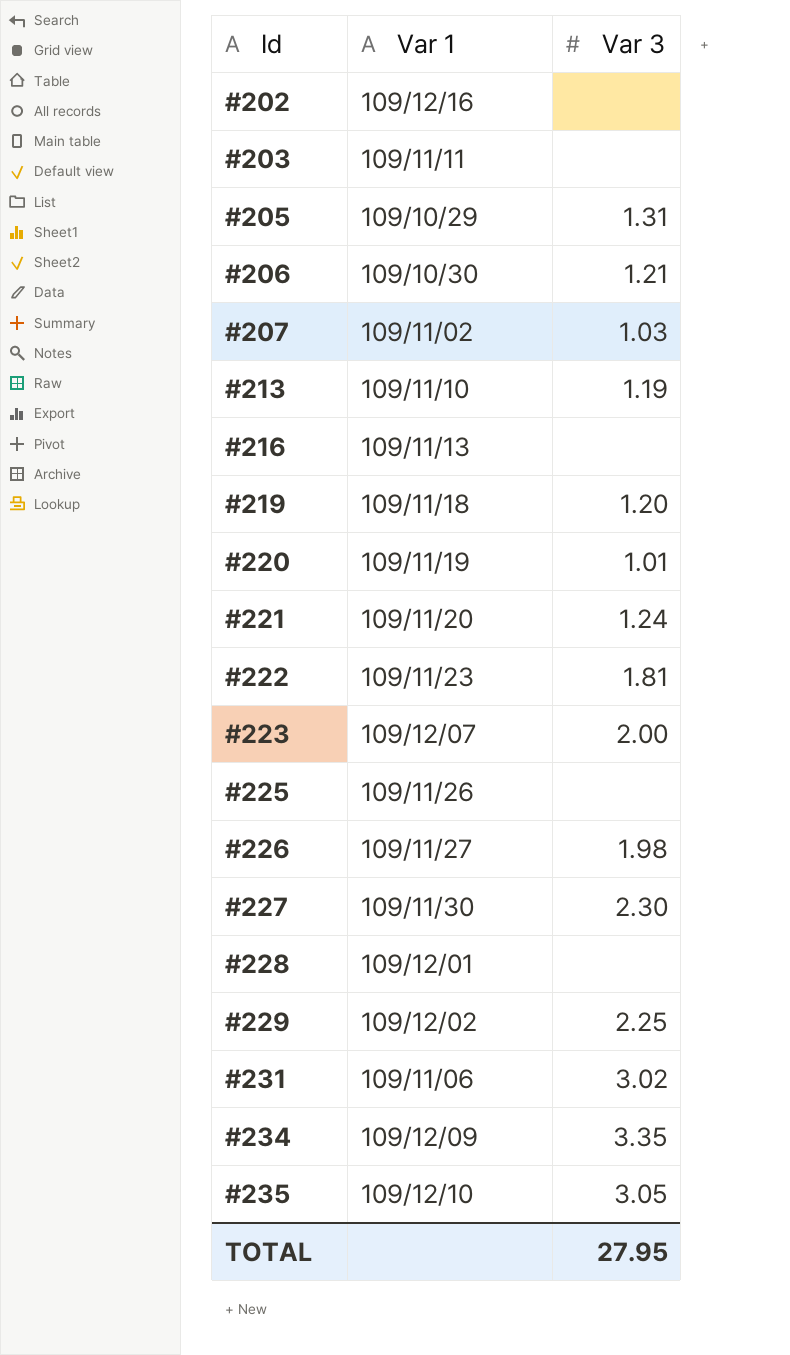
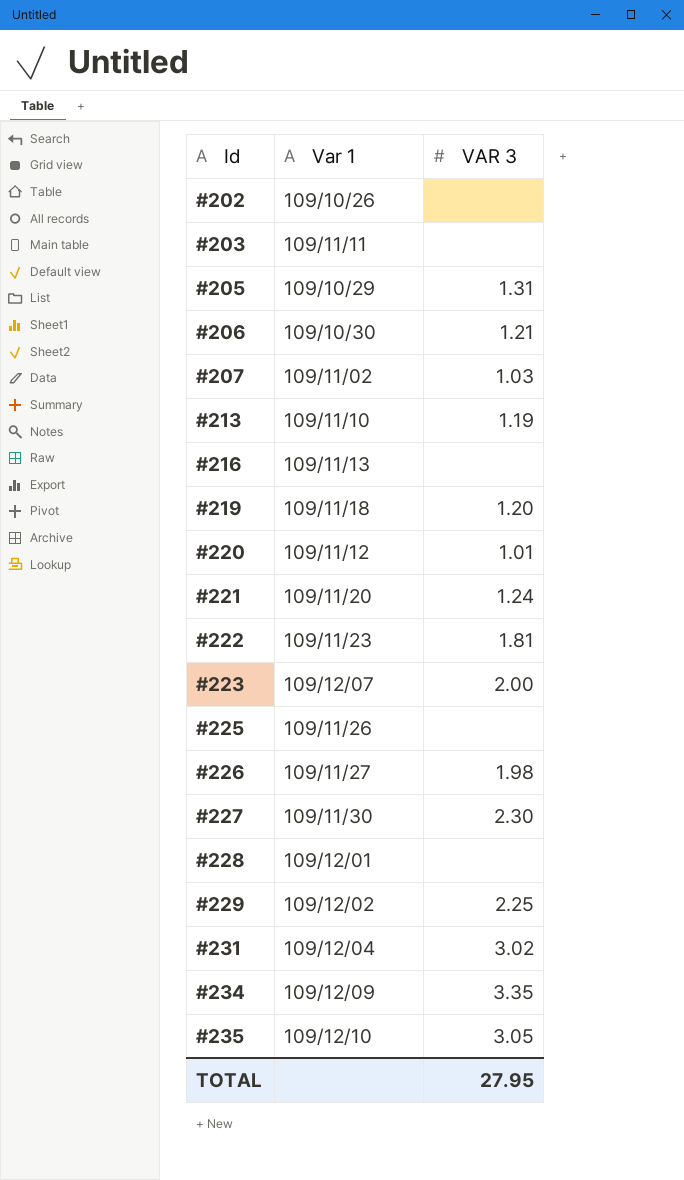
column name: Var 3 -> VAR 3
#202 | Var 1: 109/12/16 -> 109/10/26
#220 | Var 1: 109/11/19 -> 109/11/12
#231 | Var 1: 109/11/06 -> 109/12/04

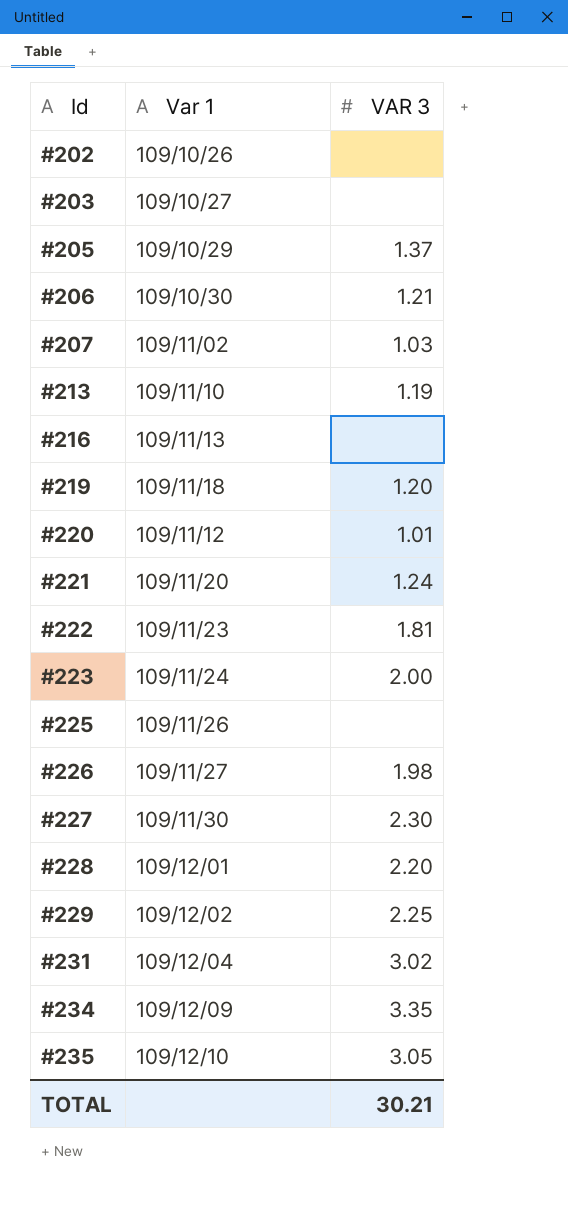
#203 | Var 1: 109/11/11 -> 109/10/27
#205 | VAR 3: 1.31 -> 1.37
#223 | Var 1: 109/12/07 -> 109/11/24
#228 | VAR 3: none -> 2.20
TOTAL | VAR 3: 27.95 -> 30.21

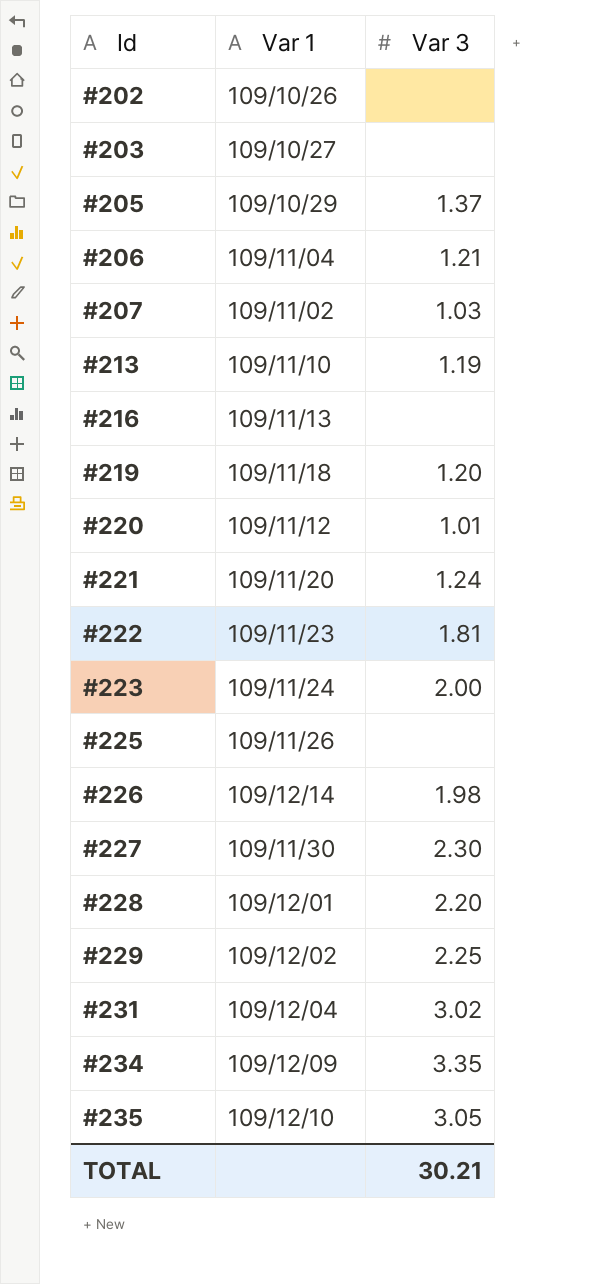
column name: VAR 3 -> Var 3
#206 | Var 1: 109/10/30 -> 109/11/04
#226 | Var 1: 109/11/27 -> 109/12/14

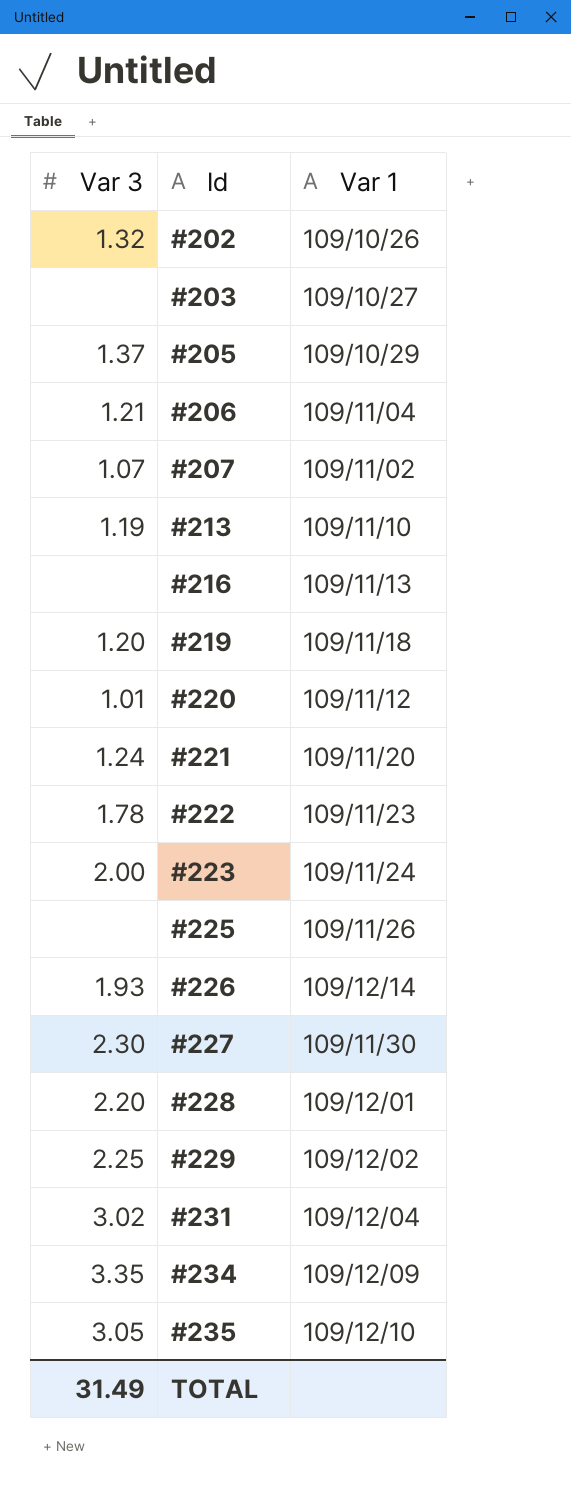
column Var 3 | position: 3 -> 1
#202 | Var 3: none -> 1.32
#207 | Var 3: 1.03 -> 1.07
#222 | Var 3: 1.81 -> 1.78
#226 | Var 3: 1.98 -> 1.93
TOTAL | Var 3: 30.21 -> 31.49

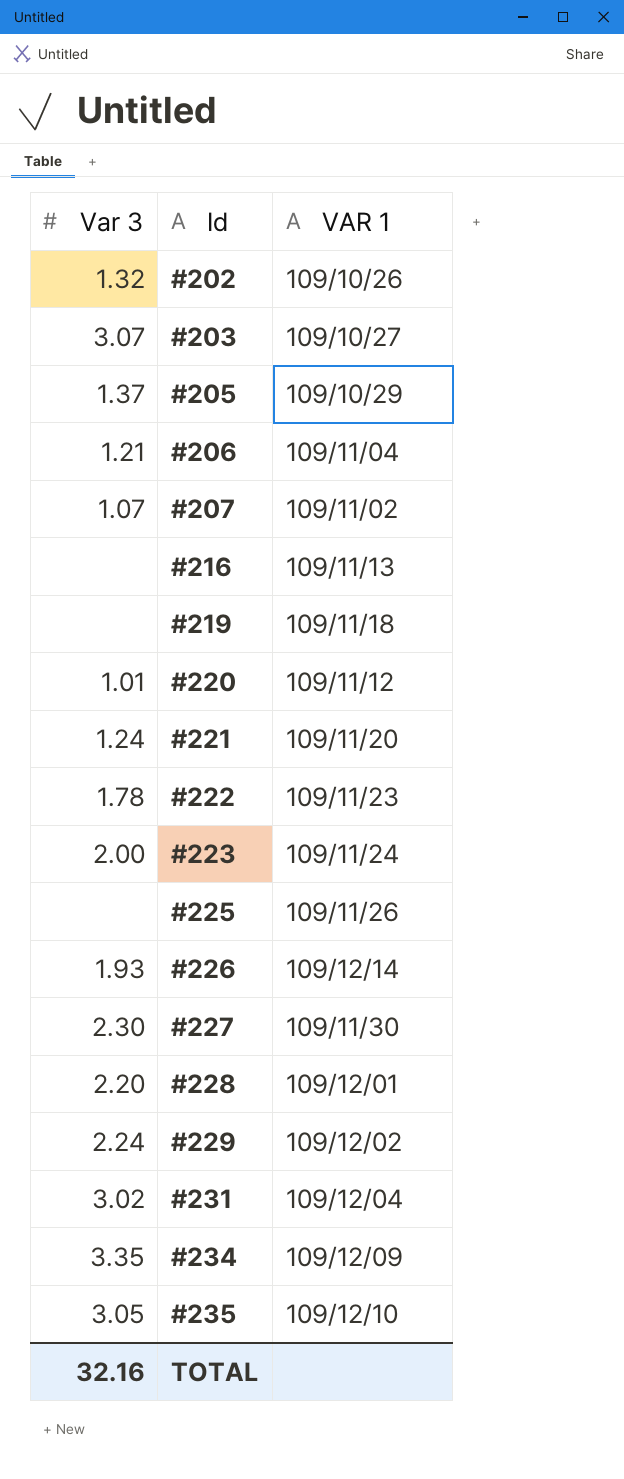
column name: Var 1 -> VAR 1
row #213: 1.19 | 109/11/10 -> none
#203 | Var 3: none -> 3.07
#219 | Var 3: 1.20 -> none
#229 | Var 3: 2.25 -> 2.24
TOTAL | Var 3: 31.49 -> 32.16

